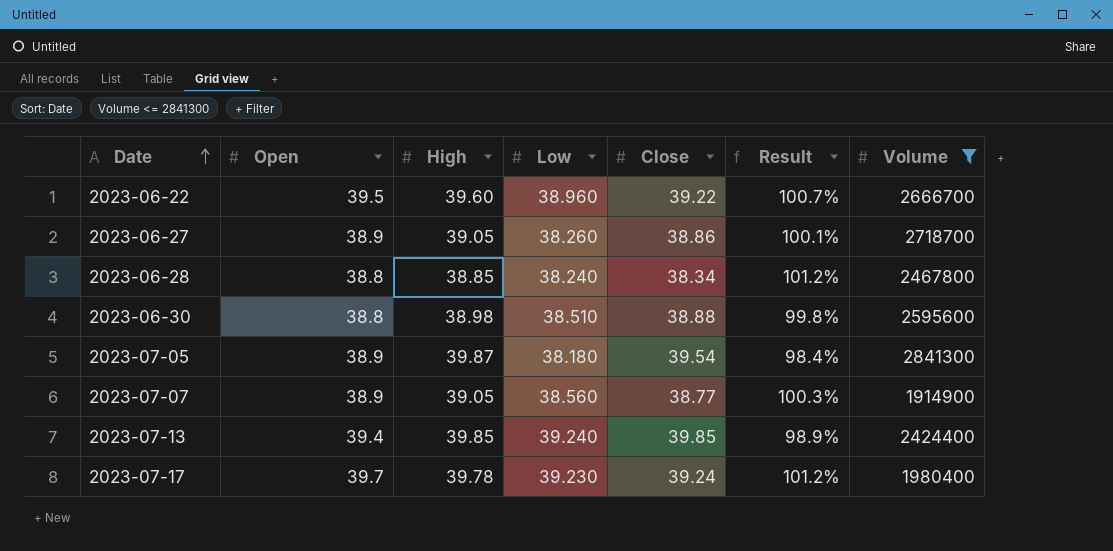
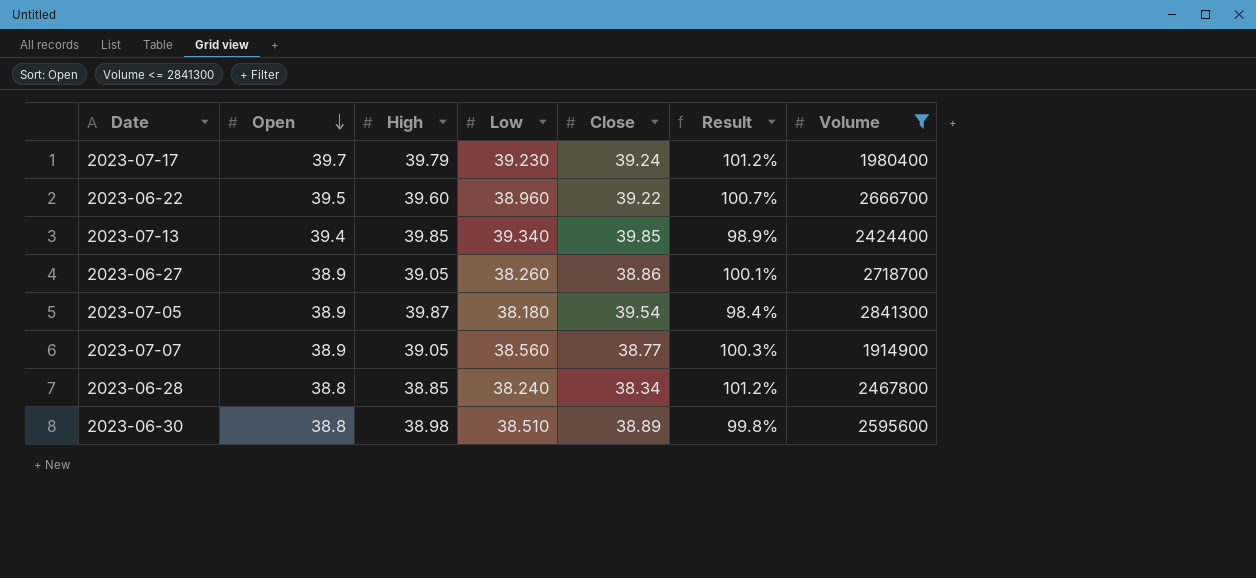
row order: Date ascending -> Open descending
2023-07-17 | High: 39.78 -> 39.79
2023-07-13 | Low: 39.240 -> 39.340
2023-06-30 | Close: 38.88 -> 38.89

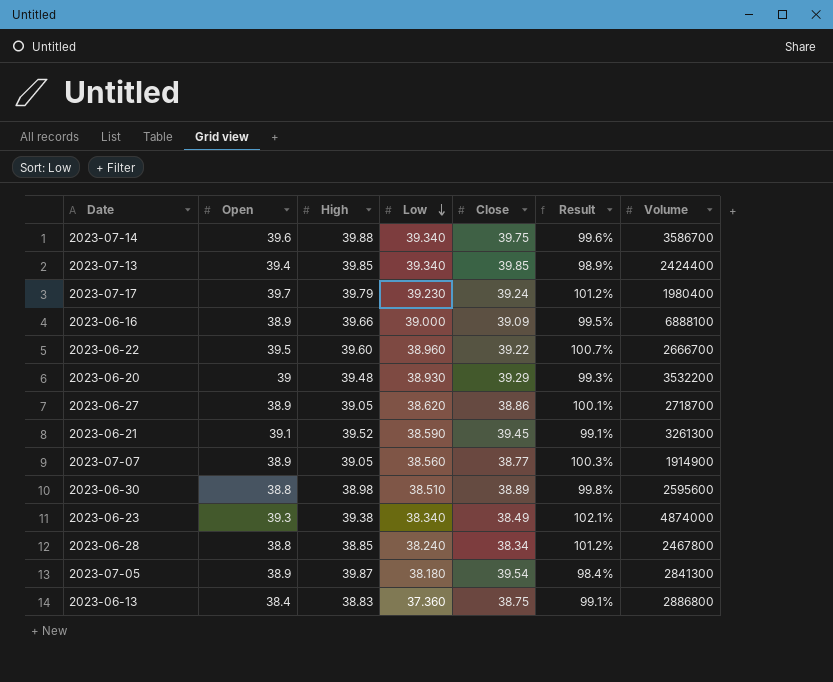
filter: Volume <= 2841300 -> none
row order: Open descending -> Low descending
2023-06-27 | Low: 38.260 -> 38.620

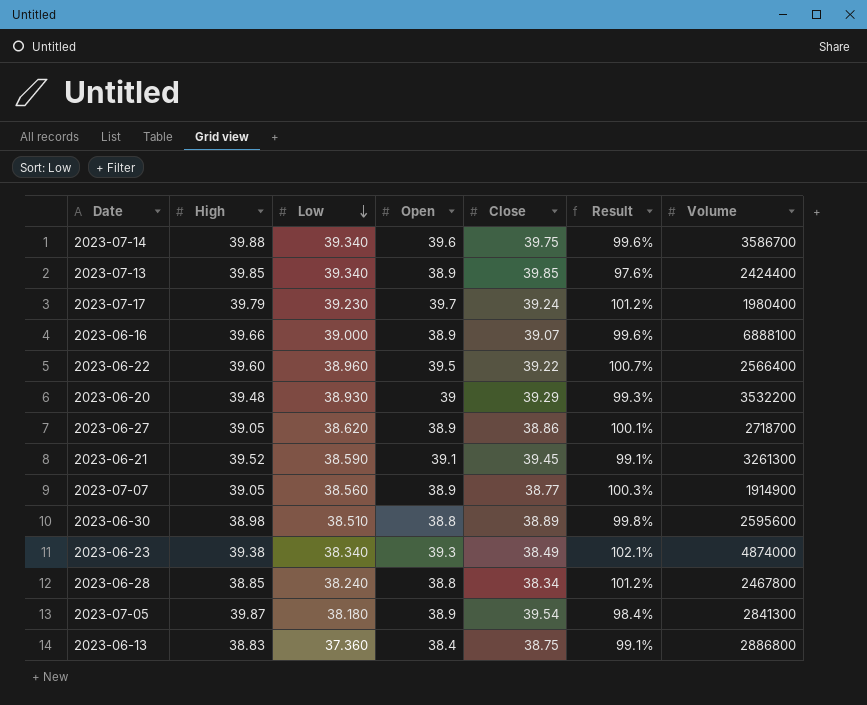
column Open | position: 2 -> 4
2023-07-13 | Open: 39.4 -> 38.9
2023-07-13 | Result: 98.9% -> 97.6%
2023-06-16 | Close: 39.09 -> 39.07
2023-06-16 | Result: 99.5% -> 99.6%
2023-06-22 | Volume: 2666700 -> 2566400

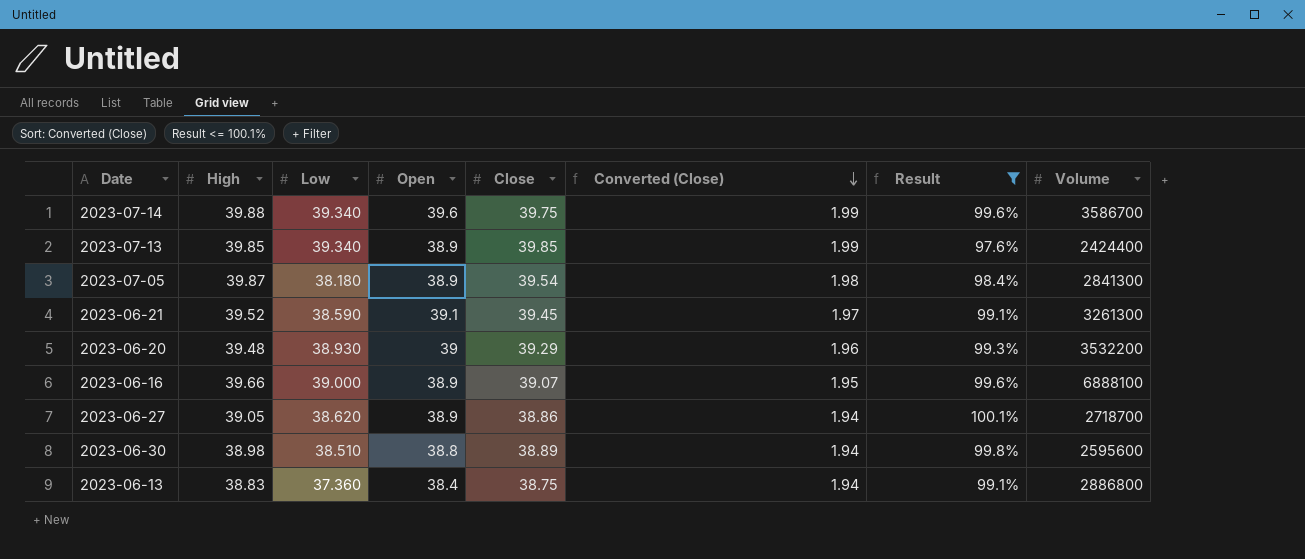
filter: none -> Result <= 100.1%
row order: Low descending -> Converted (Close) descending
column Converted (Close) | formula: none -> [Close] * 0.05

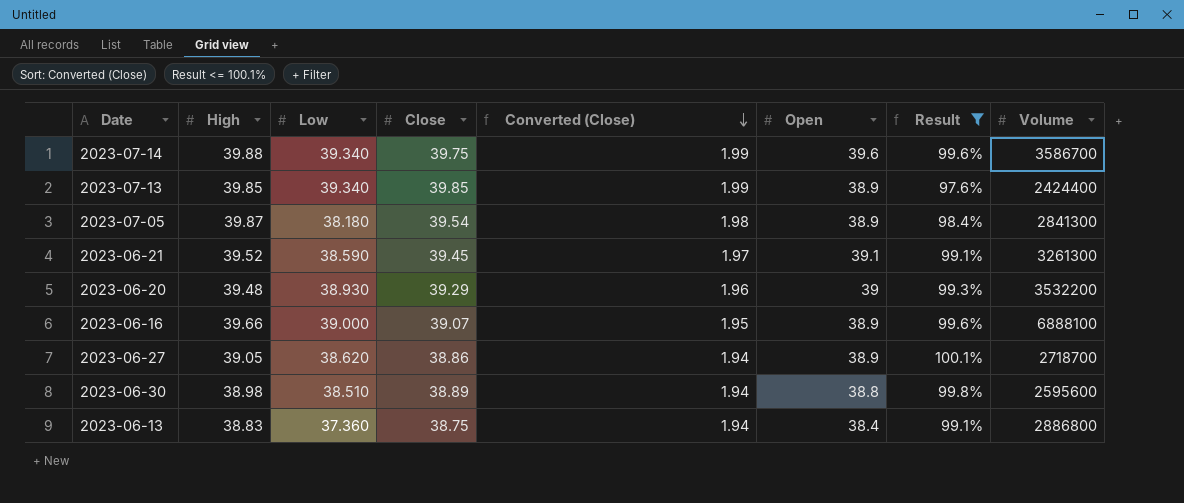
column Open | position: 4 -> 6

